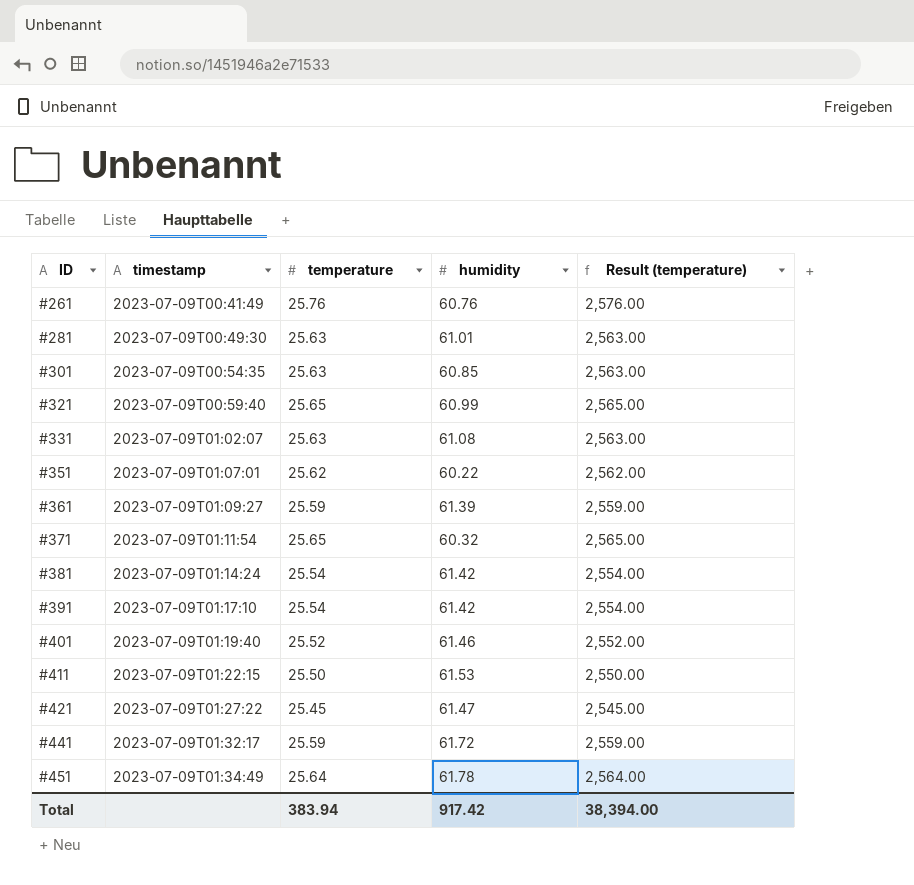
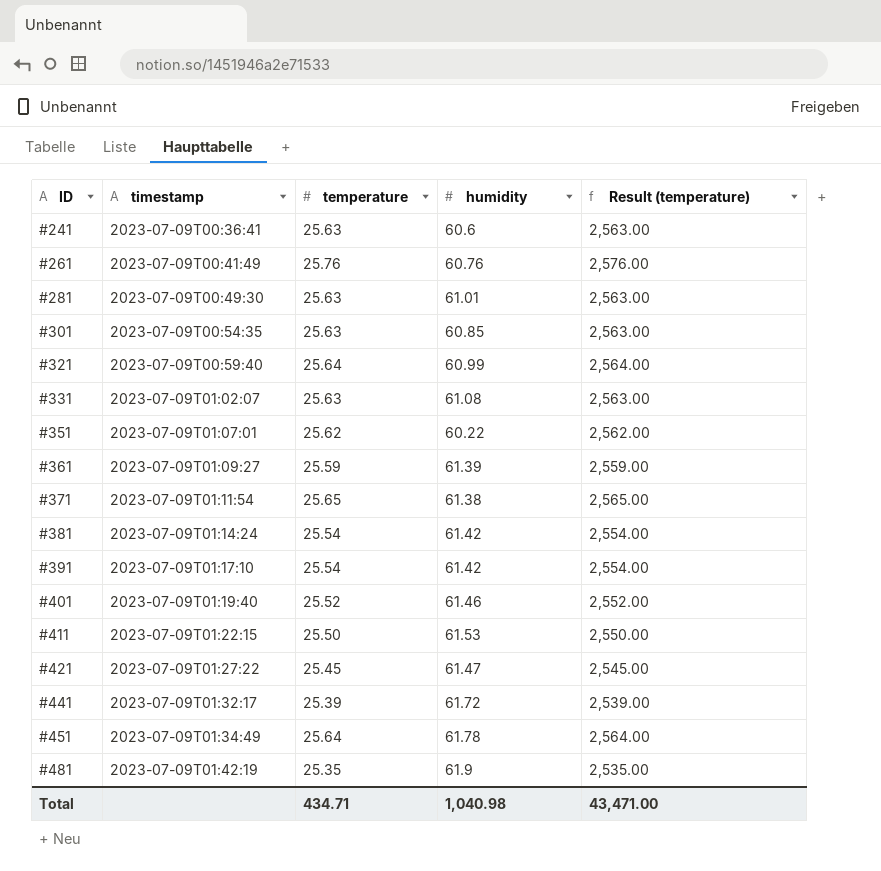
row #241: none -> 2023-07-09T00:36:41 | 25.63 | 60.6 | 2,563.00
#321 | temperature: 25.65 -> 25.64
#321 | Result (temperature): 2,565.00 -> 2,564.00
#371 | humidity: 60.32 -> 61.38
#441 | temperature: 25.59 -> 25.39
#441 | Result (temperature): 2,559.00 -> 2,539.00
row #481: none -> 2023-07-09T01:42:19 | 25.35 | 61.9 | 2,535.00
Total | temperature: 383.94 -> 434.71
Total | humidity: 917.42 -> 1,040.98
Total | Result (temperature): 38,394.00 -> 43,471.00

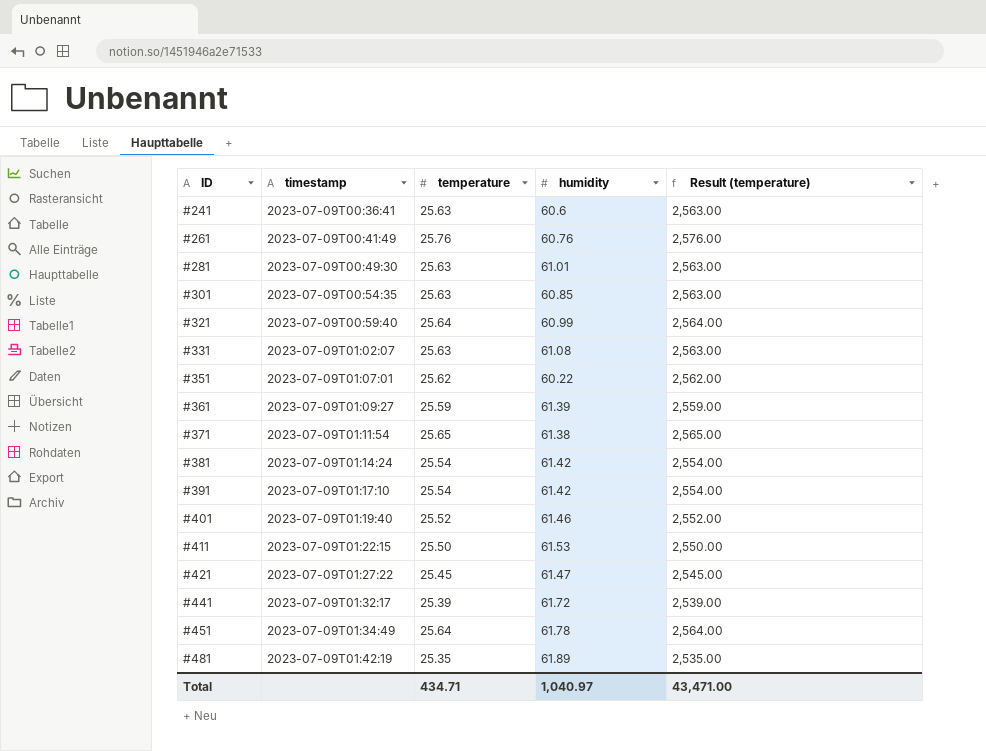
#481 | humidity: 61.9 -> 61.89
Total | humidity: 1,040.98 -> 1,040.97

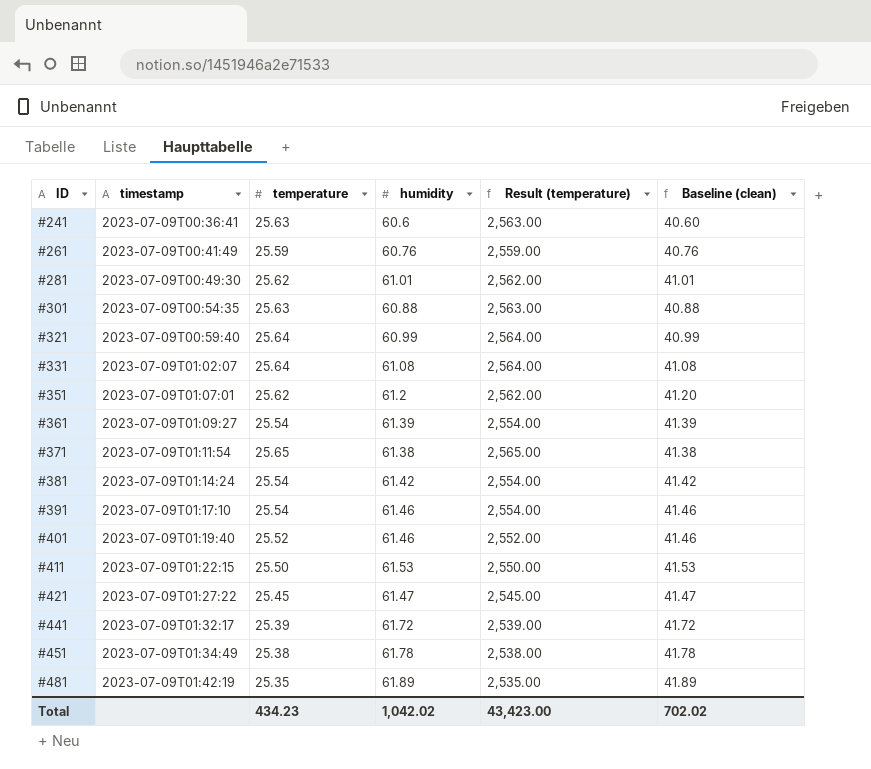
column Baseline (clean) | formula: none -> [humidity] - 20
#261 | temperature: 25.76 -> 25.59
#261 | Result (temperature): 2,576.00 -> 2,559.00
#281 | temperature: 25.63 -> 25.62
#281 | Result (temperature): 2,563.00 -> 2,562.00
#301 | humidity: 60.85 -> 60.88
#331 | temperature: 25.63 -> 25.64
#331 | Result (temperature): 2,563.00 -> 2,564.00
#351 | humidity: 60.22 -> 61.2
#361 | temperature: 25.59 -> 25.54
#361 | Result (temperature): 2,559.00 -> 2,554.00
#391 | humidity: 61.42 -> 61.46
#451 | temperature: 25.64 -> 25.38
#451 | Result (temperature): 2,564.00 -> 2,538.00
Total | temperature: 434.71 -> 434.23
Total | humidity: 1,040.97 -> 1,042.02
Total | Result (temperature): 43,471.00 -> 43,423.00

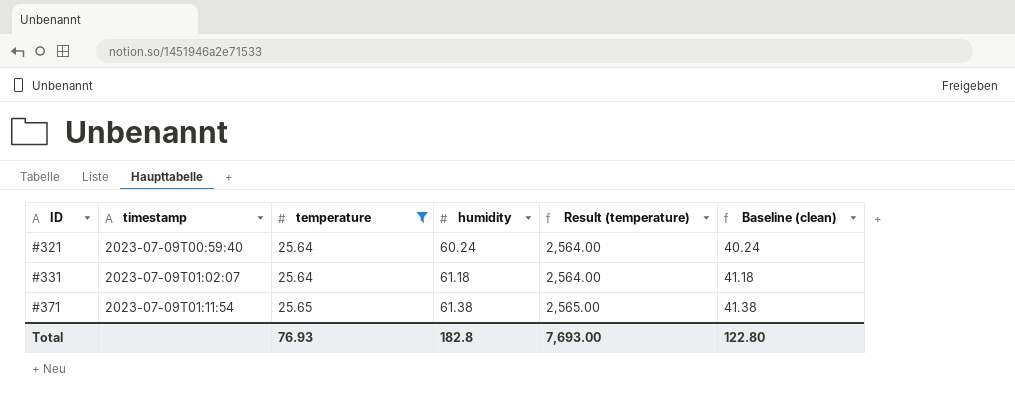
filter: none -> temperature >= 25.64
#321 | humidity: 60.99 -> 60.24
#321 | Baseline (clean): 40.99 -> 40.24
#331 | humidity: 61.08 -> 61.18
#331 | Baseline (clean): 41.08 -> 41.18
Total | temperature: 434.23 -> 76.93
Total | humidity: 1,042.02 -> 182.8
Total | Result (temperature): 43,423.00 -> 7,693.00
Total | Baseline (clean): 702.02 -> 122.80

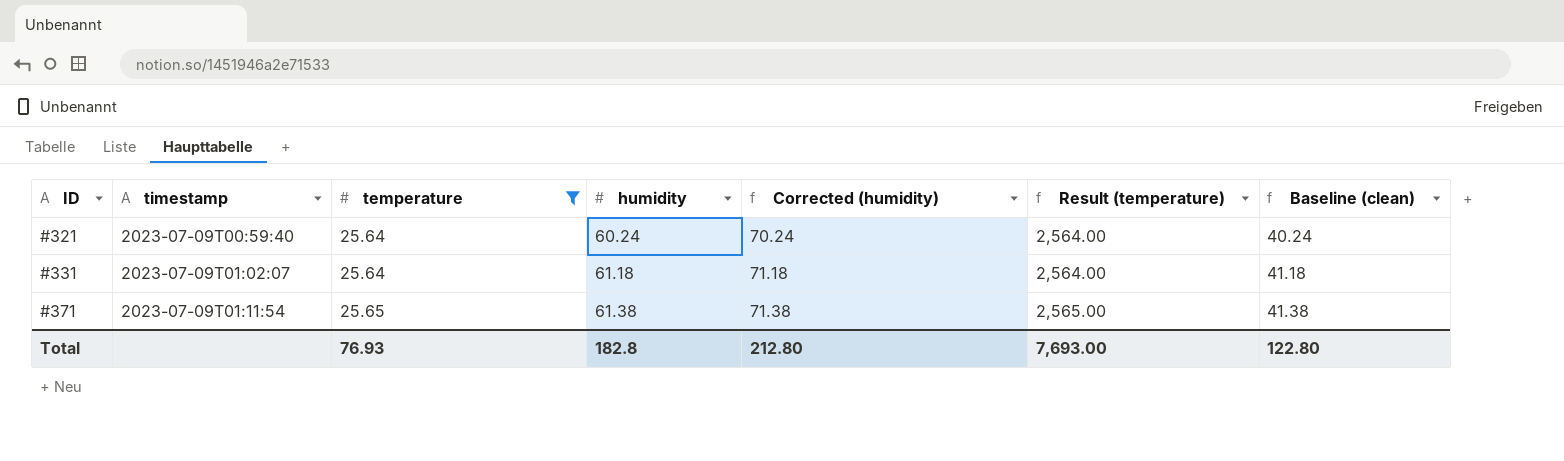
column Corrected (humidity) | formula: none -> [humidity] + 10

